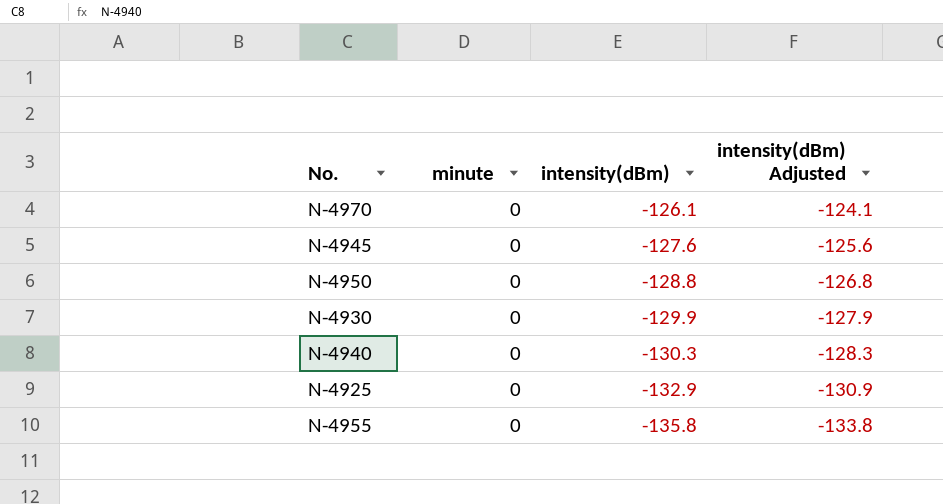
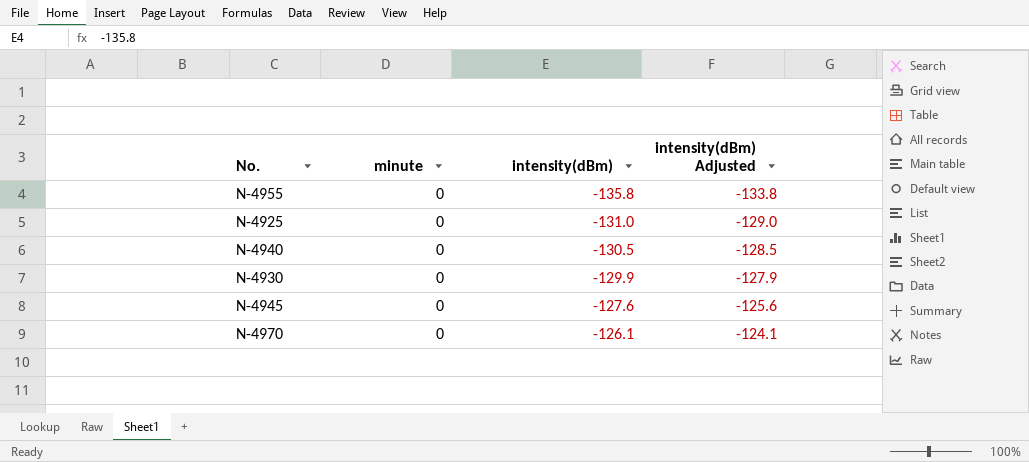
row order: intensity(dBm) descending -> intensity(dBm) ascending
row N-4950: 0 | -128.8 | -126.8 -> none
N-4925 | intensity(dBm): -132.9 -> -131.0
N-4925 | intensity(dBm) Adjusted: -130.9 -> -129.0
N-4940 | intensity(dBm): -130.3 -> -130.5
N-4940 | intensity(dBm) Adjusted: -128.3 -> -128.5

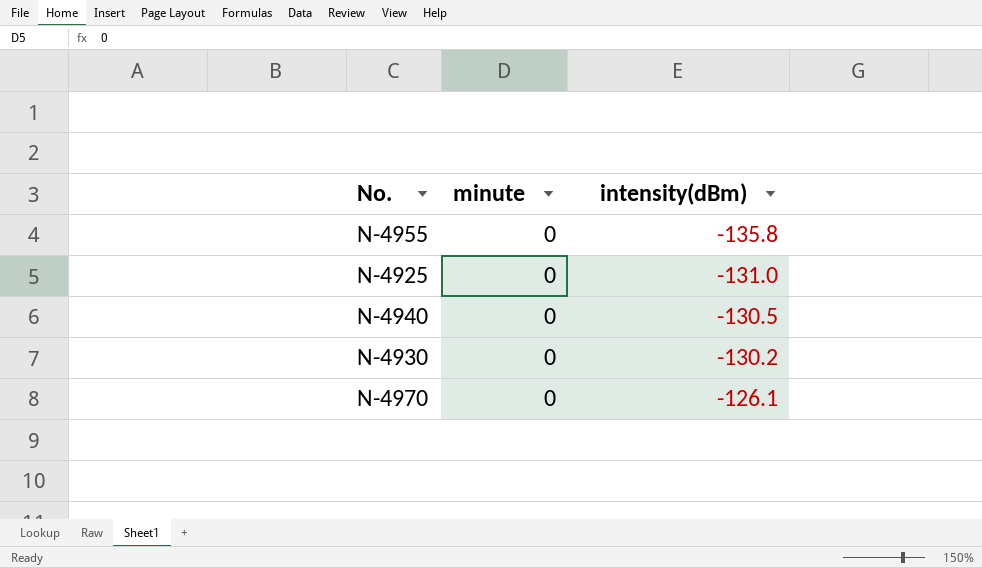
column intensity(dBm) Adjusted | formula: [intensity(dBm)] + 2 -> none
row N-4945: 0 | -127.6 | -125.6 -> none
N-4930 | intensity(dBm): -129.9 -> -130.2

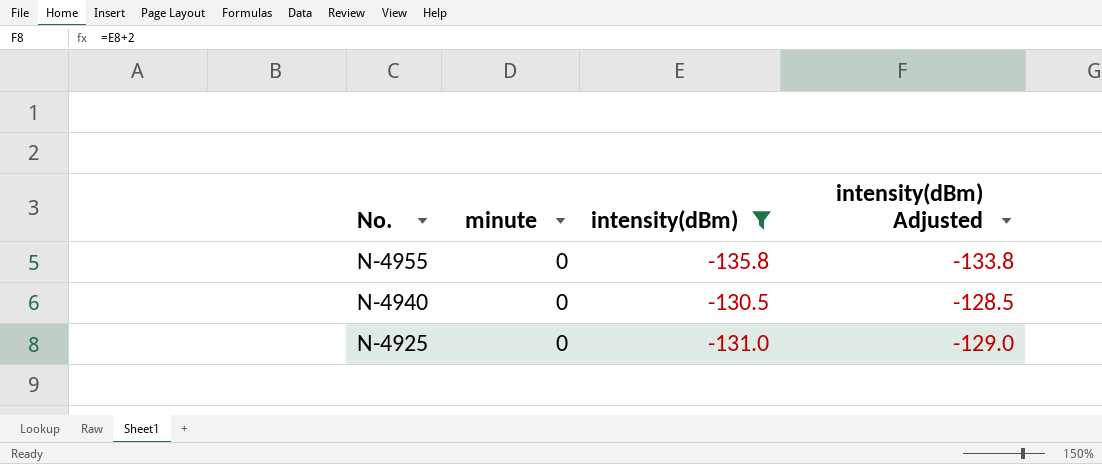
filter: none -> intensity(dBm) <= -130.5
row order: intensity(dBm) ascending -> No. descending
column intensity(dBm) Adjusted | formula: none -> [intensity(dBm)] + 2

